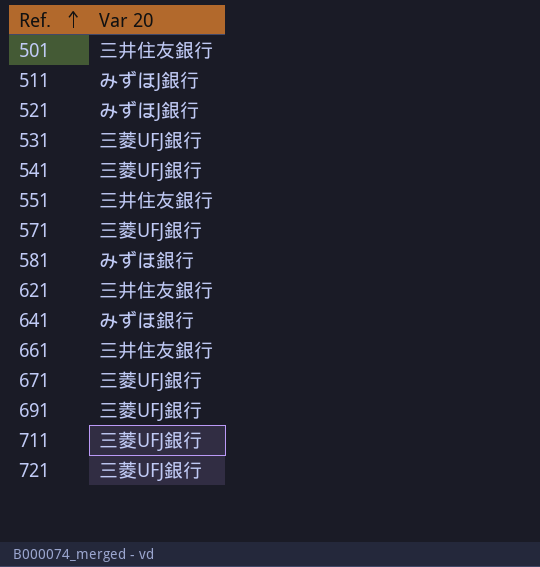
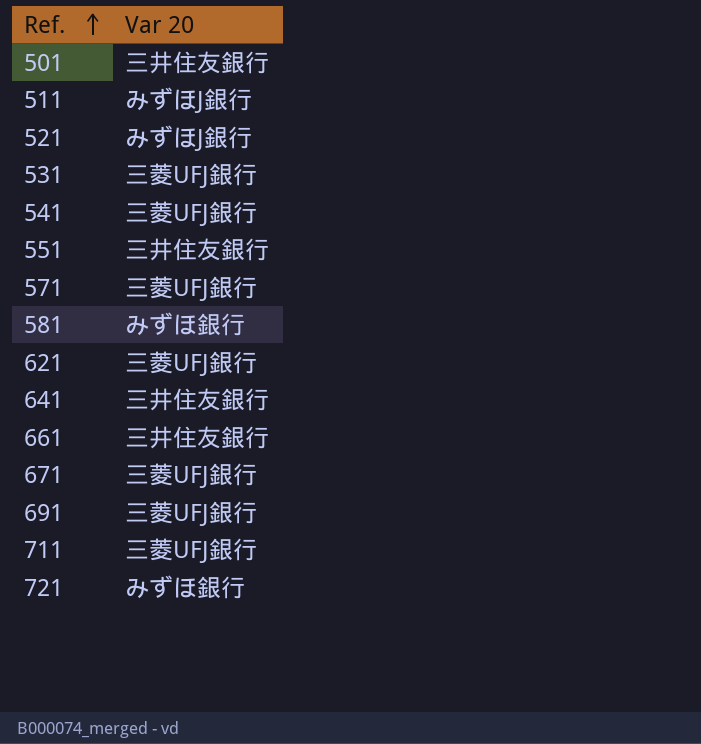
621 | Var 20: 三井住友銀行 -> 三菱UFJ銀行
641 | Var 20: みずほ銀行 -> 三井住友銀行
721 | Var 20: 三菱UFJ銀行 -> みずほ銀行

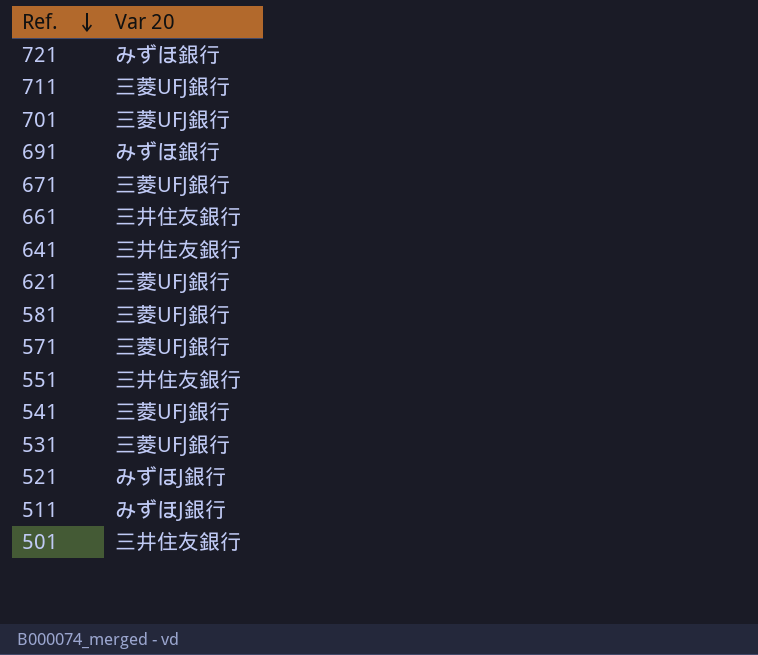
row order: Ref. ascending -> Ref. descending
row 701: none -> 三菱UFJ銀行
691 | Var 20: 三菱UFJ銀行 -> みずほ銀行
581 | Var 20: みずほ銀行 -> 三菱UFJ銀行

